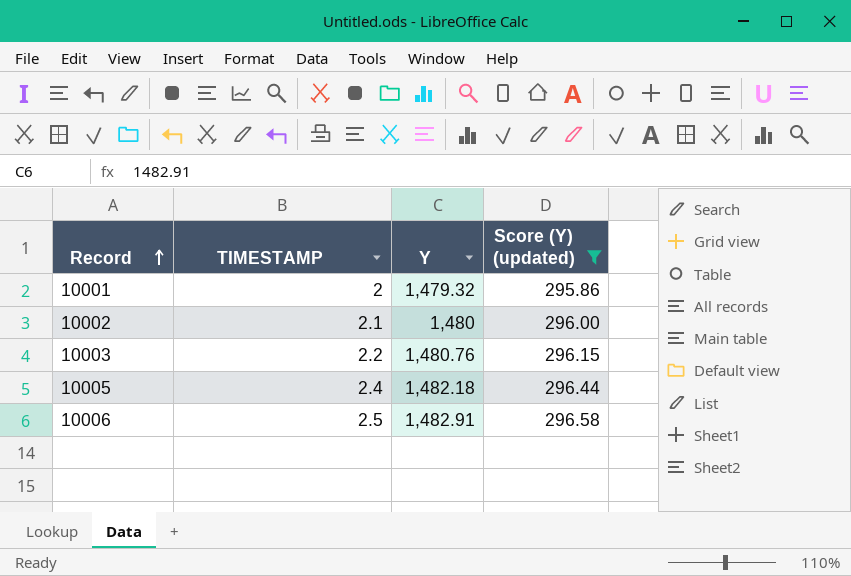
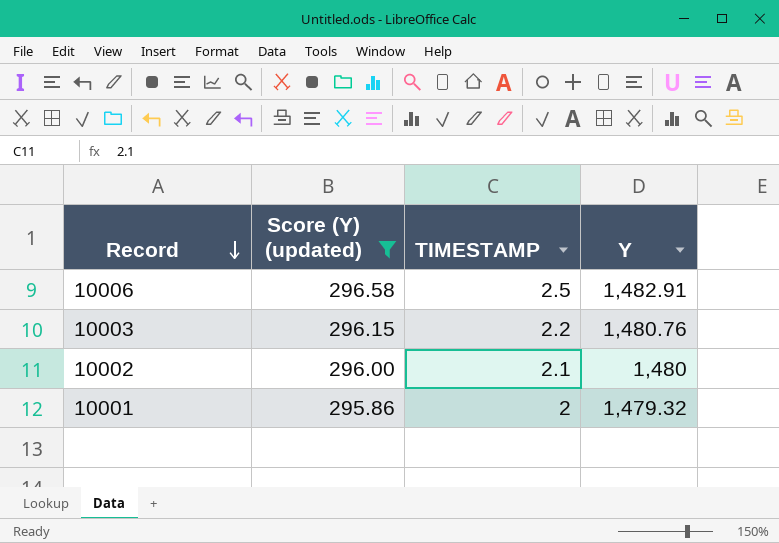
row order: Record ascending -> Record descending
column Score (Y) (updated) | position: 4 -> 2
row 10005: 2.4 | 1,482.18 | 296.44 -> none

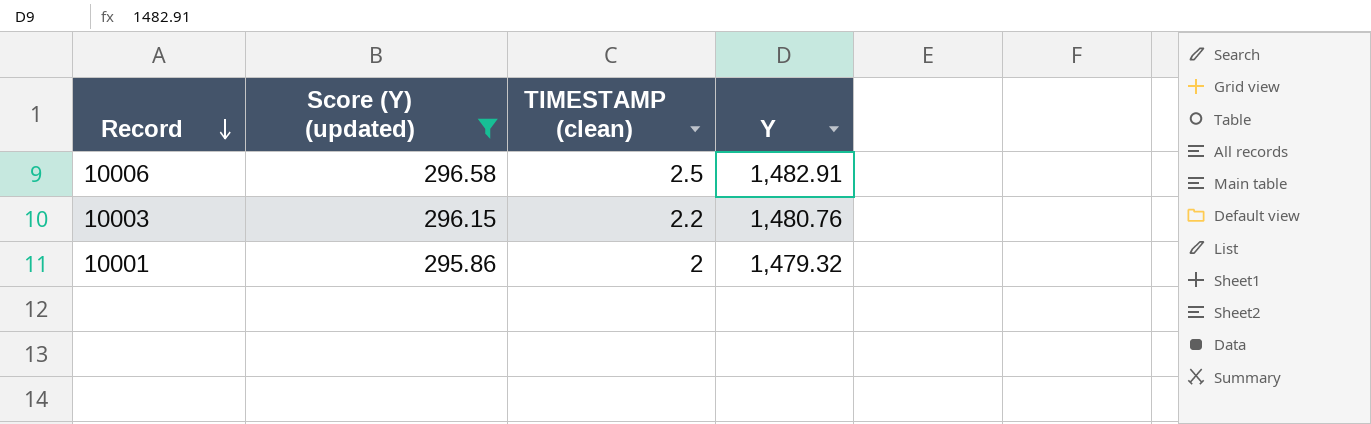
column name: TIMESTAMP -> TIMESTAMP (clean)
row 10002: 296.00 | 2.1 | 1,480 -> none

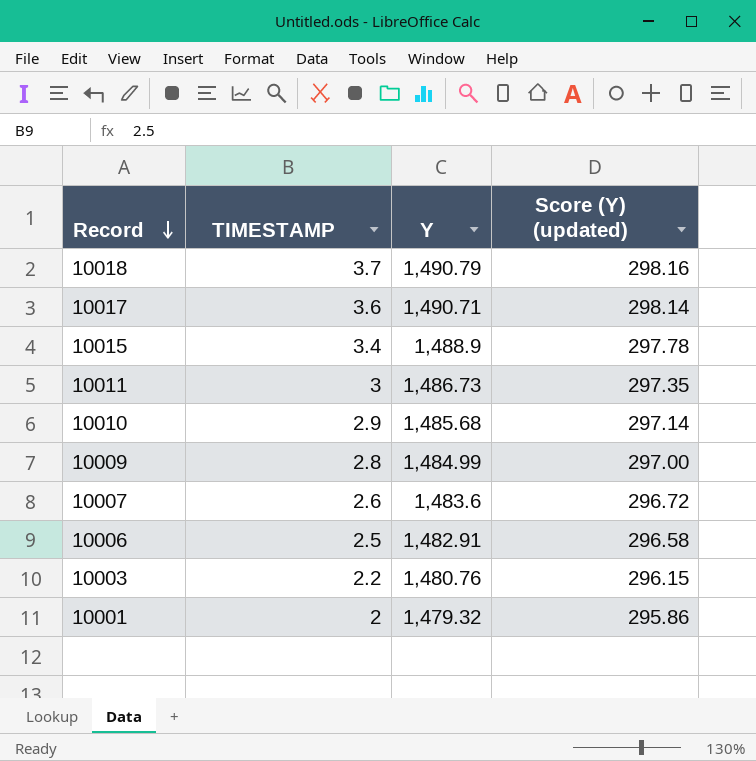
filter: Score (Y) (updated) <= 296.58 -> none
column name: TIMESTAMP (clean) -> TIMESTAMP
column Score (Y) (updated) | position: 2 -> 4

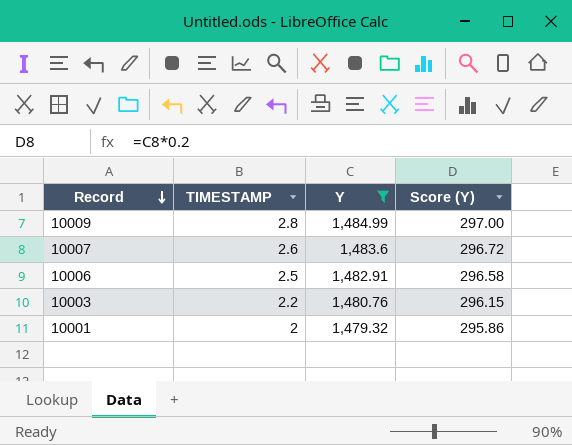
filter: none -> Y <= 1,484.99
column name: Score (Y) (updated) -> Score (Y)

